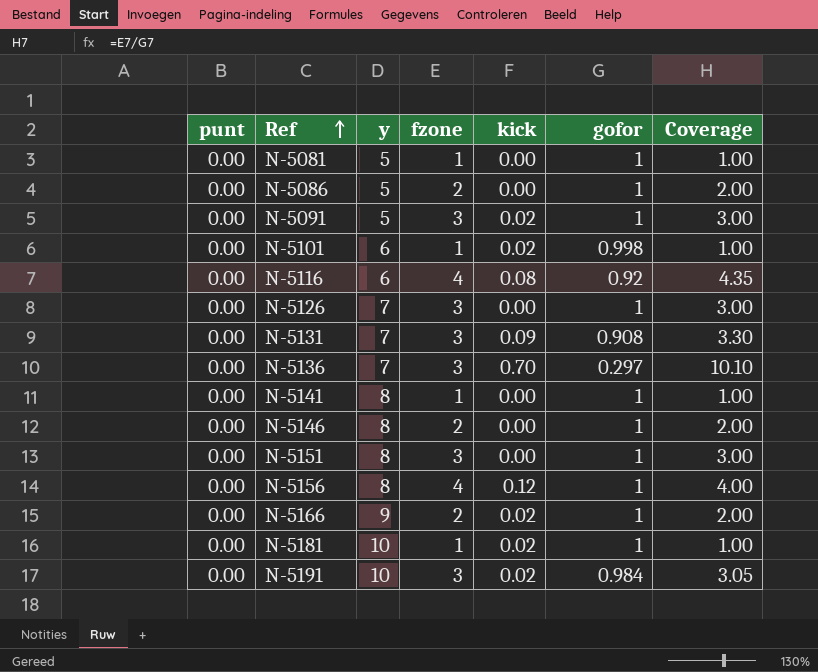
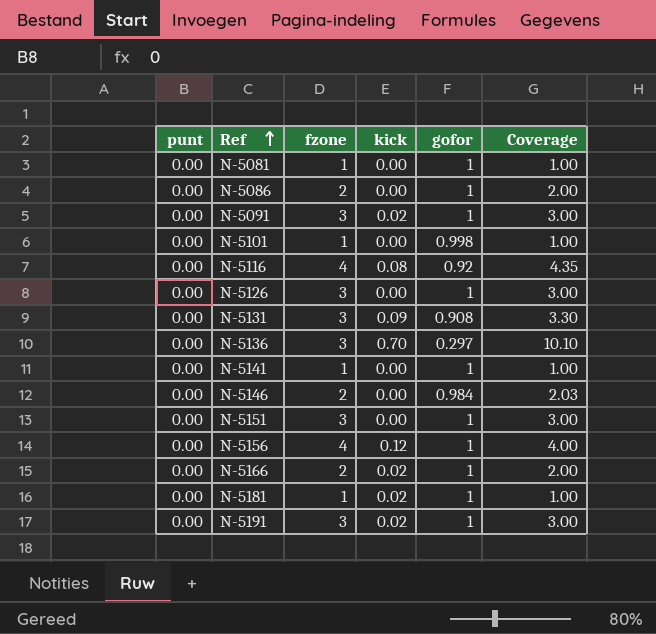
column y | position: 3 -> none
N-5101 | kick: 0.02 -> 0.00
N-5146 | gofor: 1 -> 0.984
N-5146 | Coverage: 2.00 -> 2.03
N-5191 | gofor: 0.984 -> 1
N-5191 | Coverage: 3.05 -> 3.00

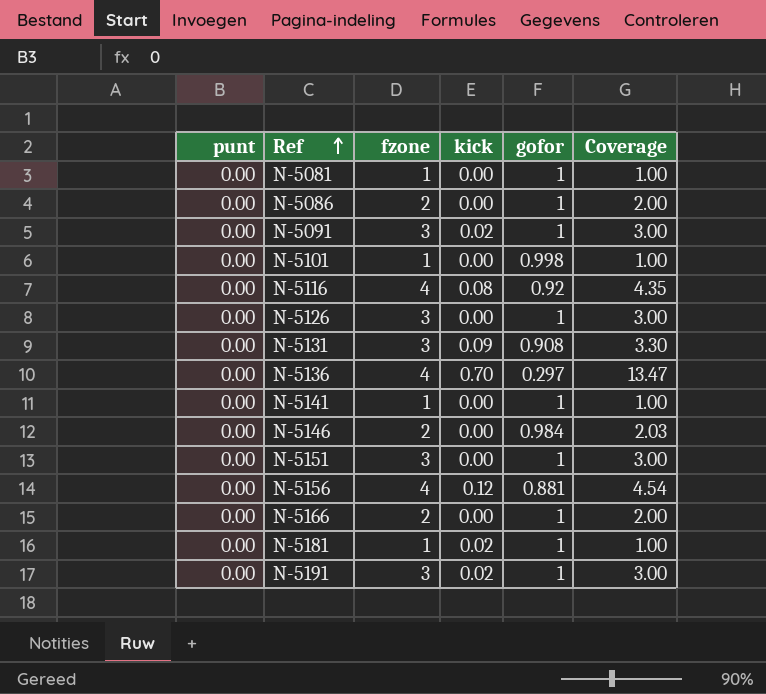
N-5136 | fzone: 3 -> 4
N-5136 | Coverage: 10.10 -> 13.47
N-5156 | gofor: 1 -> 0.881
N-5156 | Coverage: 4.00 -> 4.54
N-5166 | kick: 0.02 -> 0.00

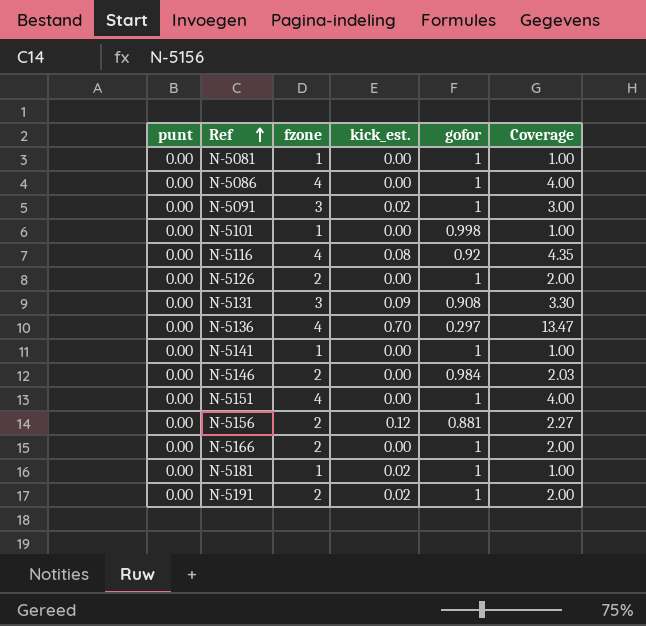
column name: kick -> kick_est.
N-5086 | fzone: 2 -> 4
N-5086 | Coverage: 2.00 -> 4.00
N-5126 | fzone: 3 -> 2
N-5126 | Coverage: 3.00 -> 2.00
N-5151 | fzone: 3 -> 4
N-5151 | Coverage: 3.00 -> 4.00
N-5156 | fzone: 4 -> 2
N-5156 | Coverage: 4.54 -> 2.27
N-5191 | fzone: 3 -> 2
N-5191 | Coverage: 3.00 -> 2.00

